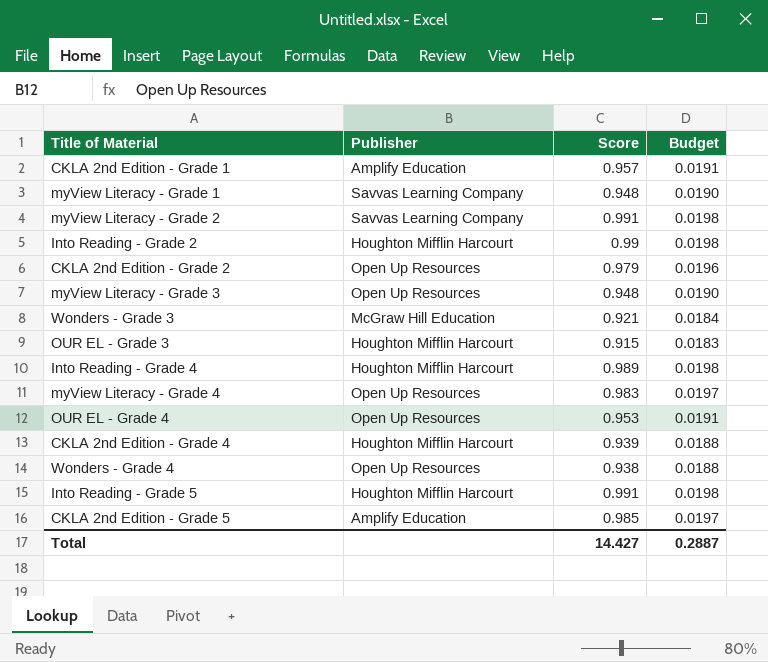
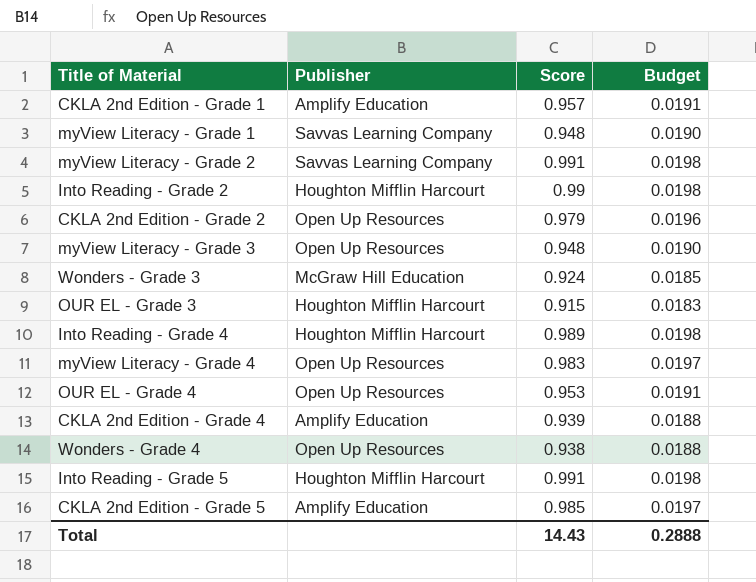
Wonders - Grade 3 | Score: 0.921 -> 0.924
Wonders - Grade 3 | Budget: 0.0184 -> 0.0185
CKLA 2nd Edition - Grade 4 | Publisher: Houghton Mifflin Harcourt -> Amplify Education
Total | Score: 14.427 -> 14.43
Total | Budget: 0.2887 -> 0.2888

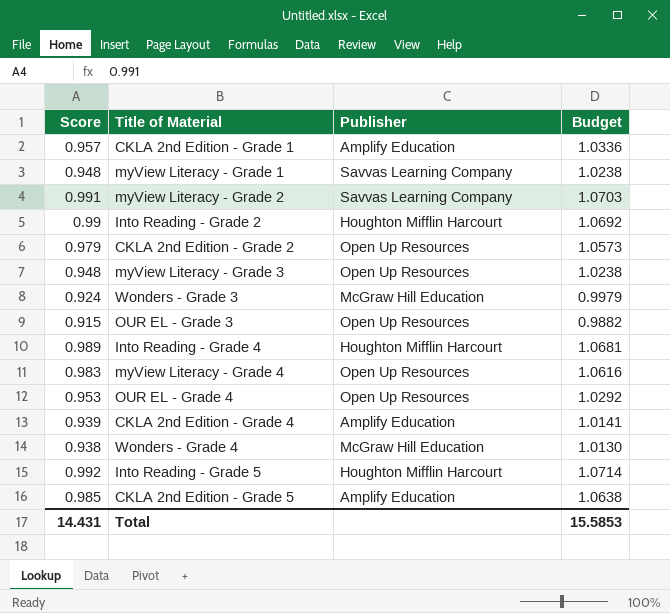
column Score | position: 3 -> 1
column Budget | formula: [Score] * 0.02 -> [Score] * 1.08
OUR EL - Grade 3 | Publisher: Houghton Mifflin Harcourt -> Open Up Resources
Wonders - Grade 4 | Publisher: Open Up Resources -> McGraw Hill Education
Into Reading - Grade 5 | Score: 0.991 -> 0.992
Total | Score: 14.43 -> 14.431
Total | Budget: 0.2888 -> 15.5853

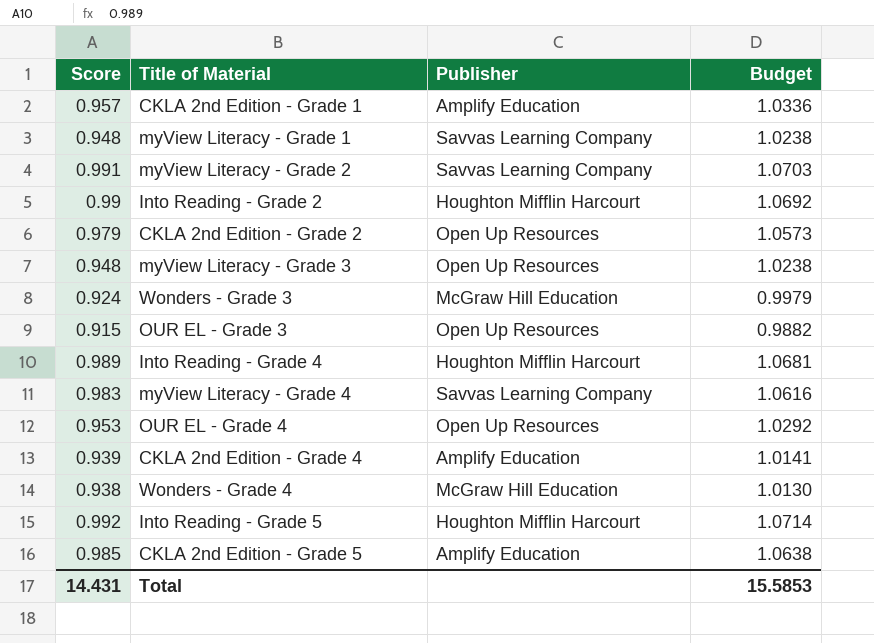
myView Literacy - Grade 4 | Publisher: Open Up Resources -> Savvas Learning Company

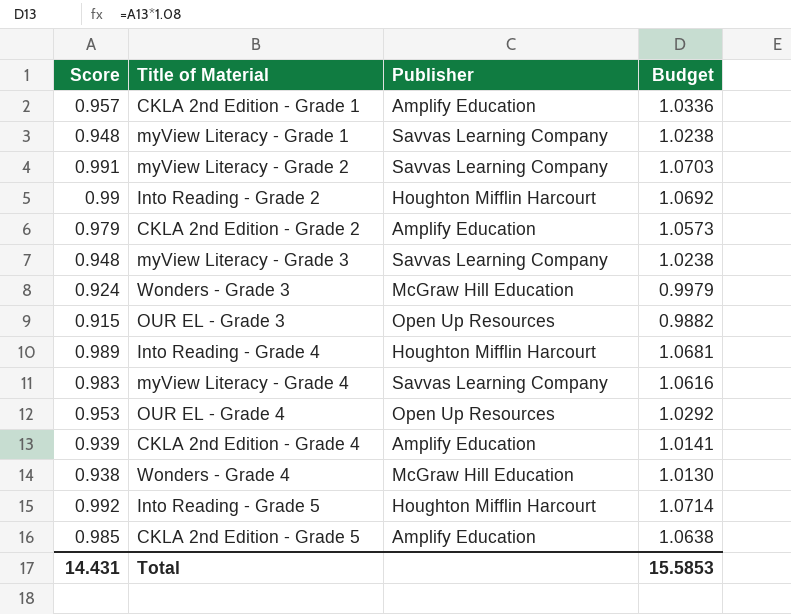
CKLA 2nd Edition - Grade 2 | Publisher: Open Up Resources -> Amplify Education
myView Literacy - Grade 3 | Publisher: Open Up Resources -> Savvas Learning Company

